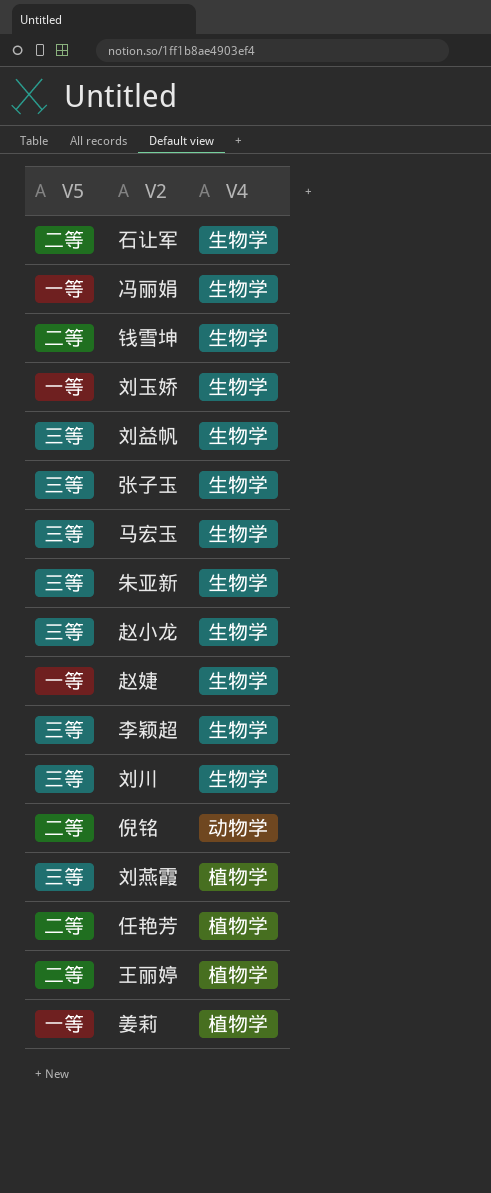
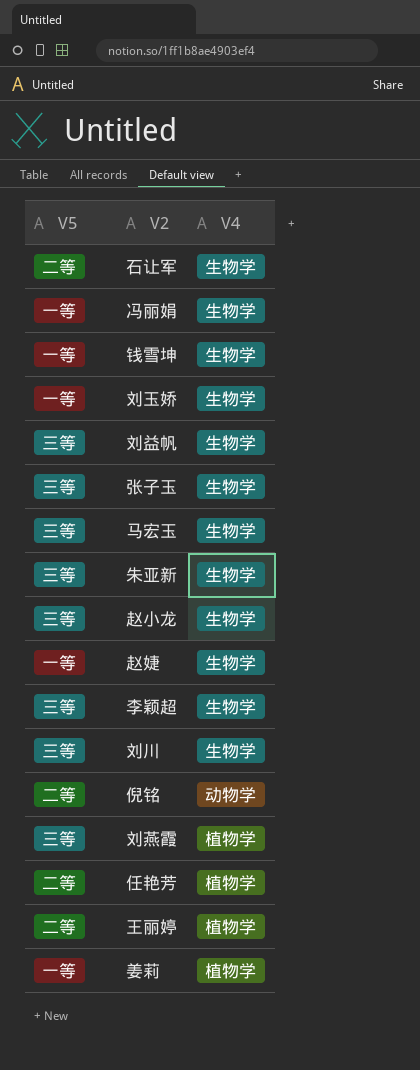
钱雪坤 | V5: 二等 -> 一等

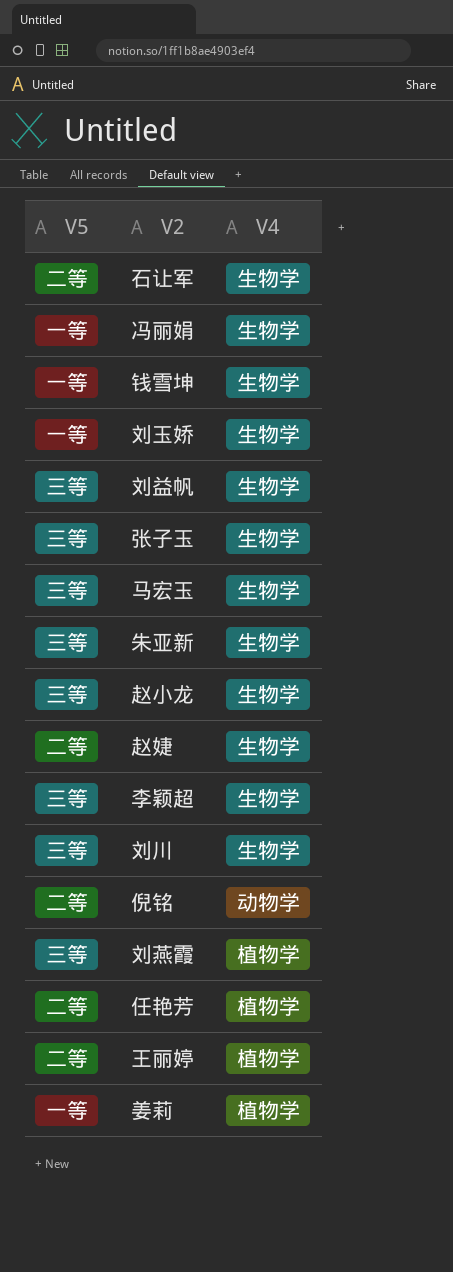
赵婕 | V5: 一等 -> 二等

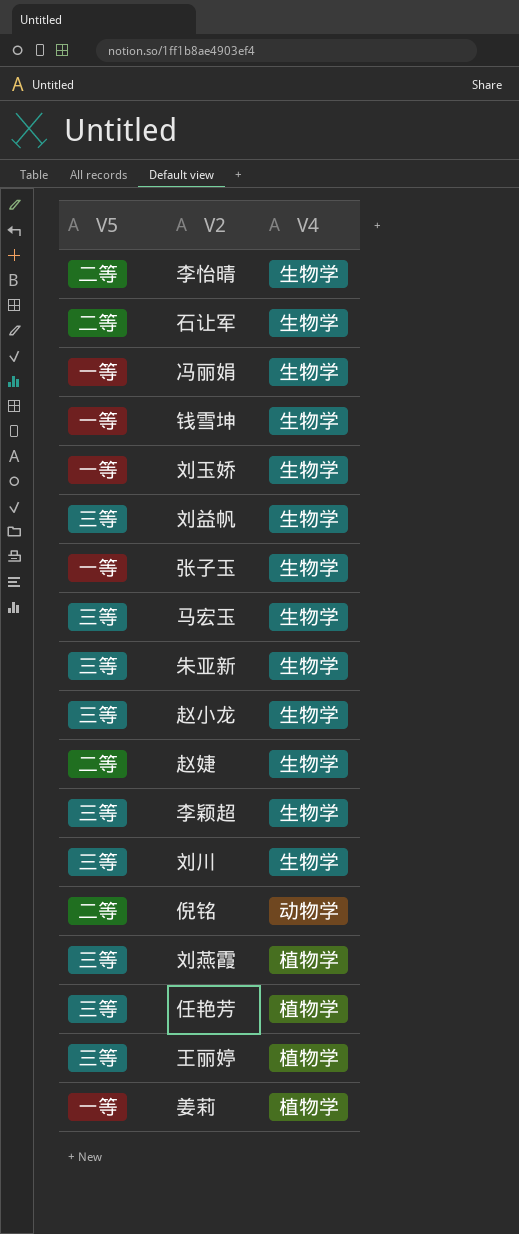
row 李怡晴: none -> 二等 | 生物学
张子玉 | V5: 三等 -> 一等
任艳芳 | V5: 二等 -> 三等
王丽婷 | V5: 二等 -> 三等

